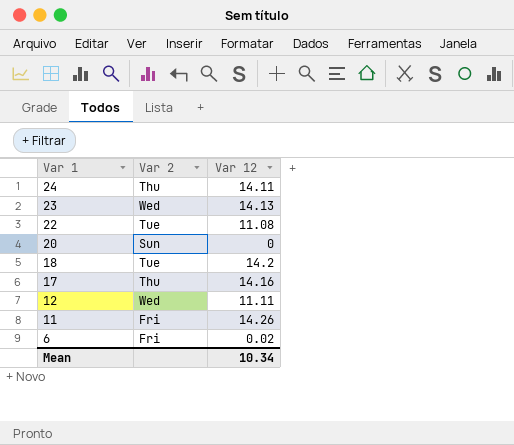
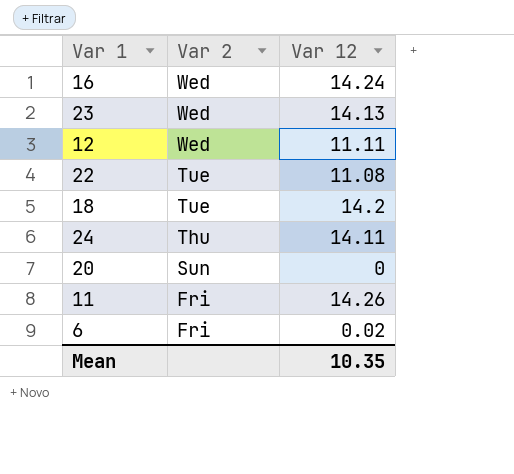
row order: Var 1 descending -> Var 2 descending
row 17: Thu | 14.16 -> none
row 16: none -> Wed | 14.24
Mean | Var 12: 10.34 -> 10.35

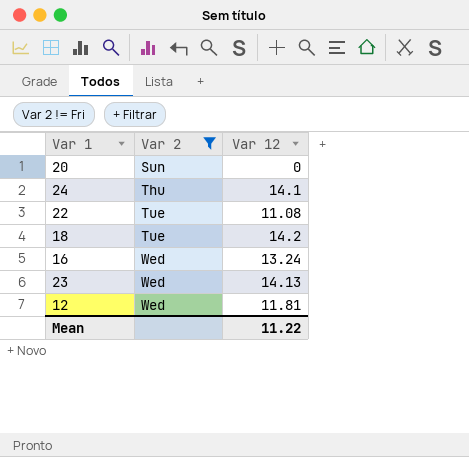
filter: none -> Var 2 != Fri
row order: Var 2 descending -> Var 2 ascending
24 | Var 12: 14.11 -> 14.1
16 | Var 12: 14.24 -> 13.24
12 | Var 12: 11.11 -> 11.81
Mean | Var 12: 10.35 -> 11.22

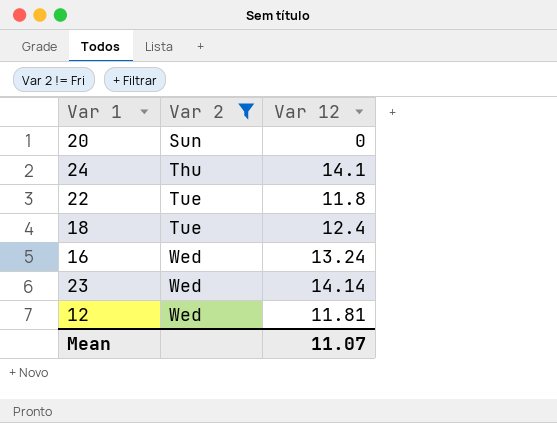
22 | Var 12: 11.08 -> 11.8
18 | Var 12: 14.2 -> 12.4
23 | Var 12: 14.13 -> 14.14
Mean | Var 12: 11.22 -> 11.07

